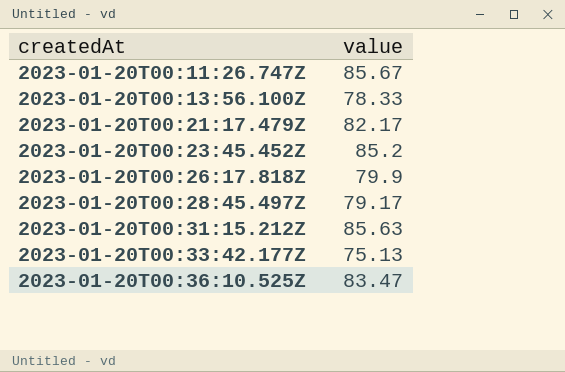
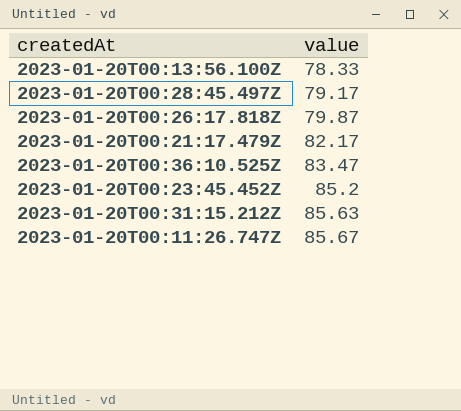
row order: createdAt ascending -> value ascending
row 2023-01-20T00:33:42.177Z: 75.13 -> none
2023-01-20T00:26:17.818Z | value: 79.9 -> 79.87

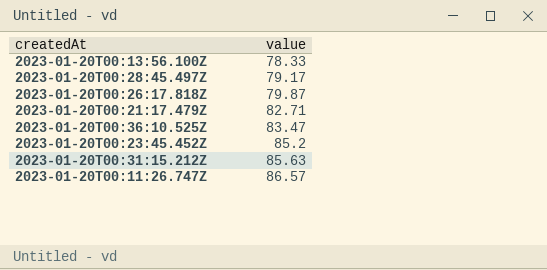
2023-01-20T00:21:17.479Z | value: 82.17 -> 82.71
2023-01-20T00:11:26.747Z | value: 85.67 -> 86.57

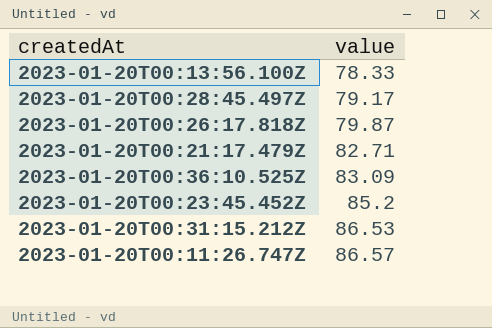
2023-01-20T00:36:10.525Z | value: 83.47 -> 83.09
2023-01-20T00:31:15.212Z | value: 85.63 -> 86.53

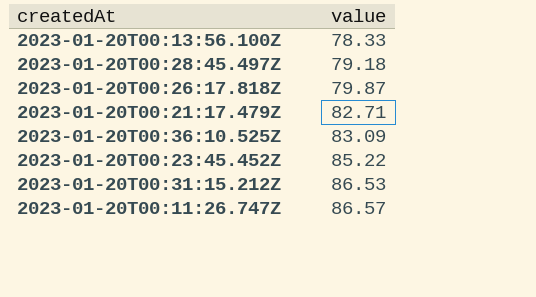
2023-01-20T00:28:45.497Z | value: 79.17 -> 79.18
2023-01-20T00:23:45.452Z | value: 85.2 -> 85.22

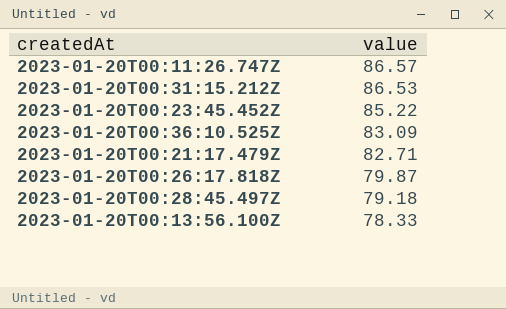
row order: value ascending -> value descending

